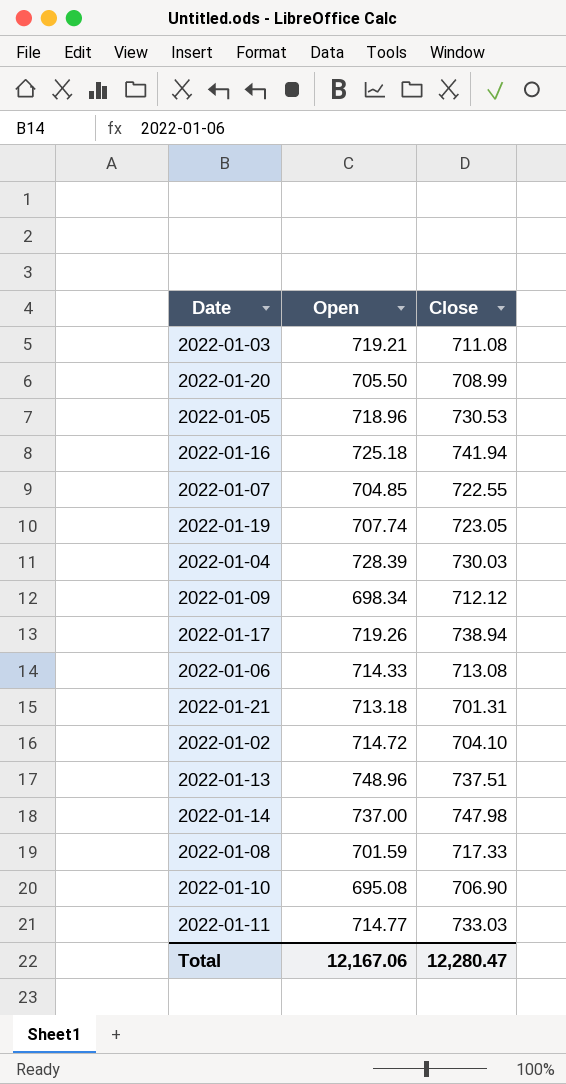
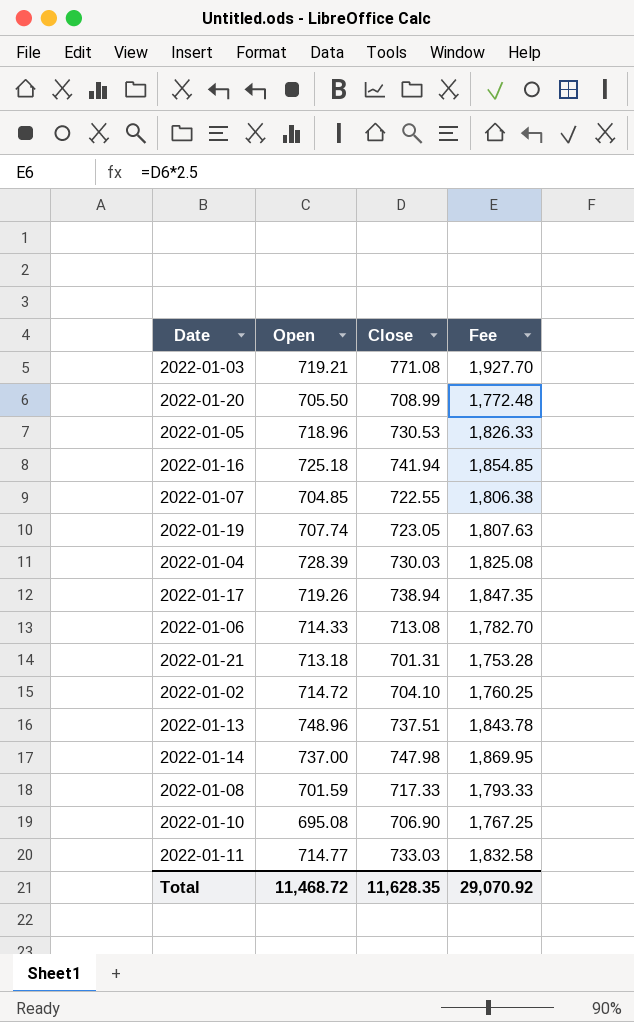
column Fee | formula: none -> [Close] * 2.5
row 2022-01-09: 698.34 | 712.12 -> none
2022-01-03 | Close: 711.08 -> 771.08
Total | Open: 12,167.06 -> 11,468.72
Total | Close: 12,280.47 -> 11,628.35

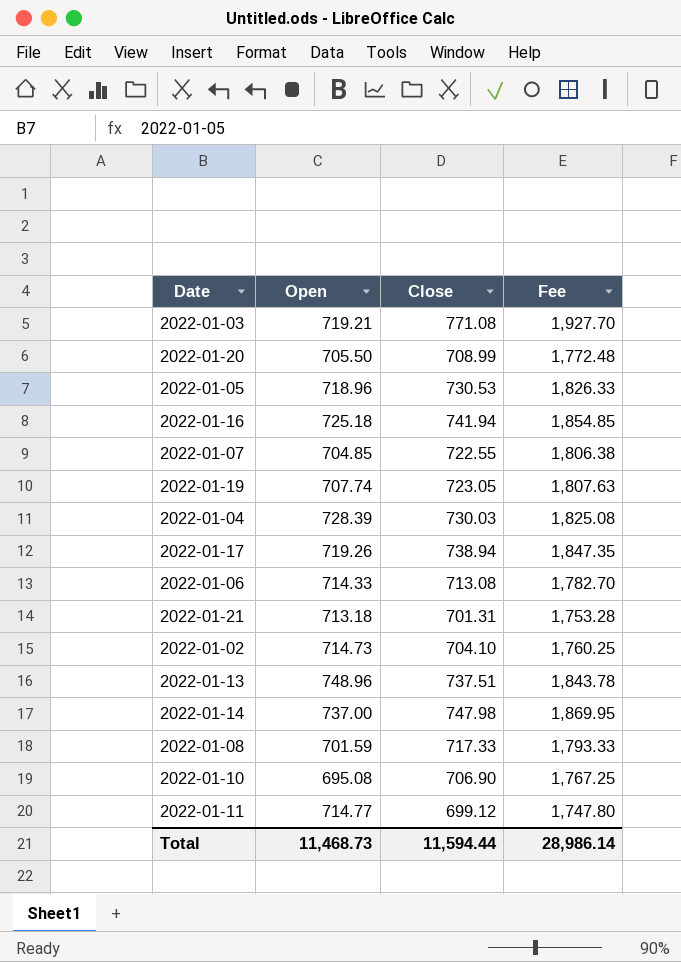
2022-01-02 | Open: 714.72 -> 714.73
2022-01-11 | Close: 733.03 -> 699.12
2022-01-11 | Fee: 1,832.58 -> 1,747.80
Total | Open: 11,468.72 -> 11,468.73
Total | Close: 11,628.35 -> 11,594.44
Total | Fee: 29,070.92 -> 28,986.14

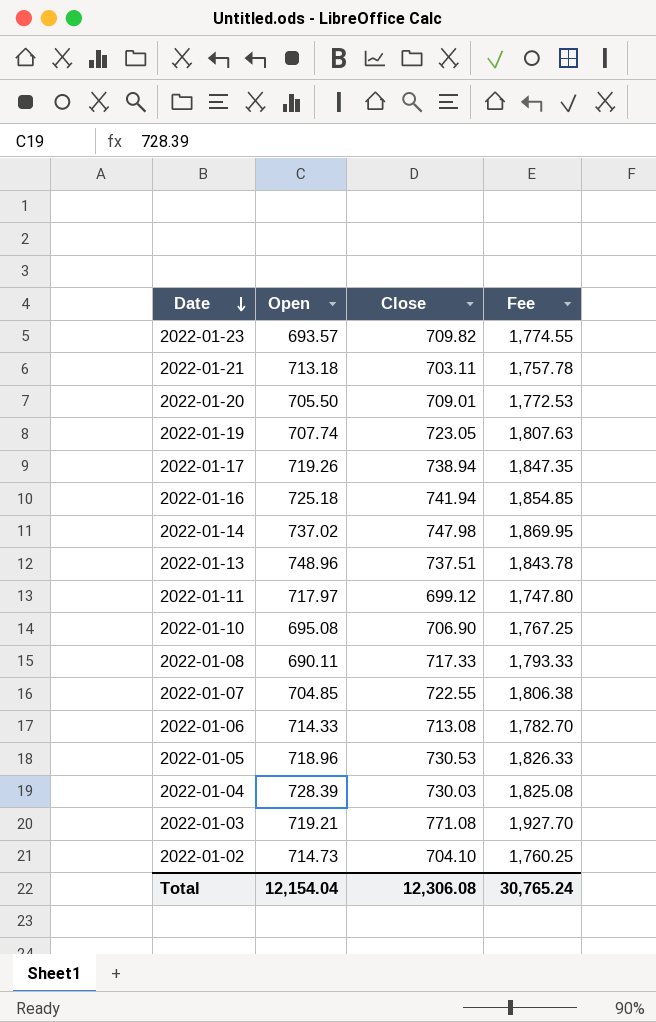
row order: none -> Date descending
row 2022-01-23: none -> 693.57 | 709.82 | 1,774.55
2022-01-21 | Close: 701.31 -> 703.11
2022-01-21 | Fee: 1,753.28 -> 1,757.78
2022-01-20 | Close: 708.99 -> 709.01
2022-01-20 | Fee: 1,772.48 -> 1,772.53
2022-01-14 | Open: 737.00 -> 737.02
2022-01-11 | Open: 714.77 -> 717.97
2022-01-08 | Open: 701.59 -> 690.11
Total | Open: 11,468.73 -> 12,154.04
Total | Close: 11,594.44 -> 12,306.08
Total | Fee: 28,986.14 -> 30,765.24

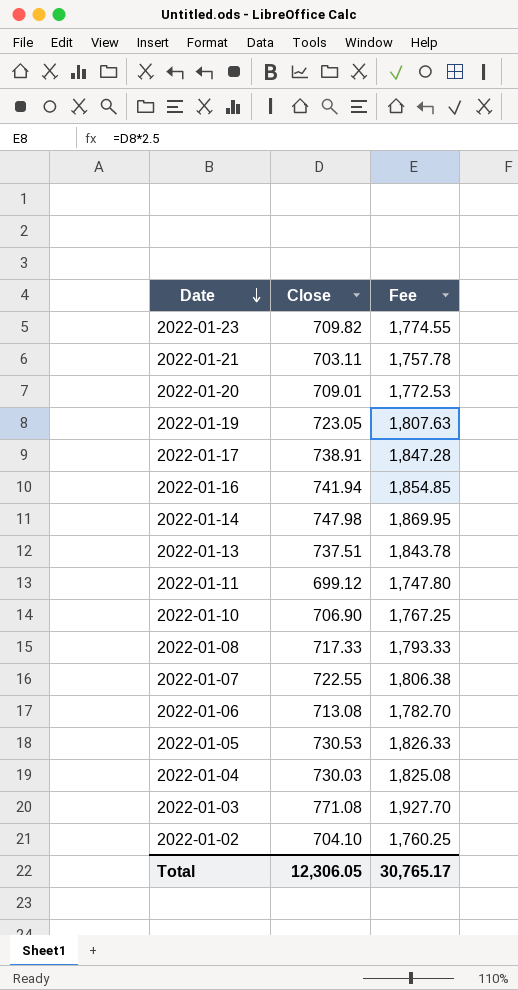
column Open | position: 2 -> none
2022-01-17 | Close: 738.94 -> 738.91
2022-01-17 | Fee: 1,847.35 -> 1,847.28
Total | Close: 12,306.08 -> 12,306.05
Total | Fee: 30,765.24 -> 30,765.17

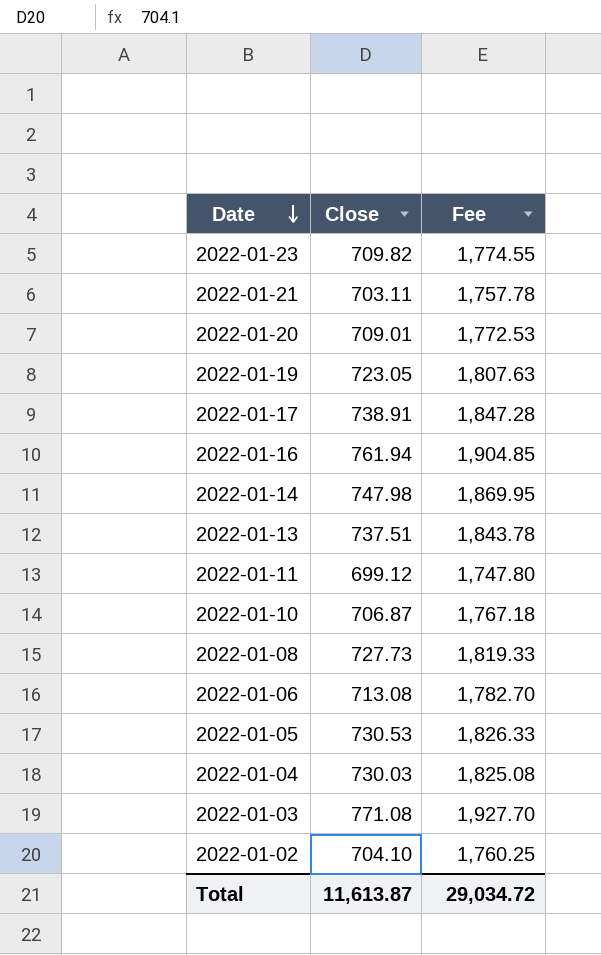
row 2022-01-07: 722.55 | 1,806.38 -> none
2022-01-16 | Close: 741.94 -> 761.94
2022-01-16 | Fee: 1,854.85 -> 1,904.85
2022-01-10 | Close: 706.90 -> 706.87
2022-01-10 | Fee: 1,767.25 -> 1,767.18
2022-01-08 | Close: 717.33 -> 727.73
2022-01-08 | Fee: 1,793.33 -> 1,819.33
Total | Close: 12,306.05 -> 11,613.87
Total | Fee: 30,765.17 -> 29,034.72

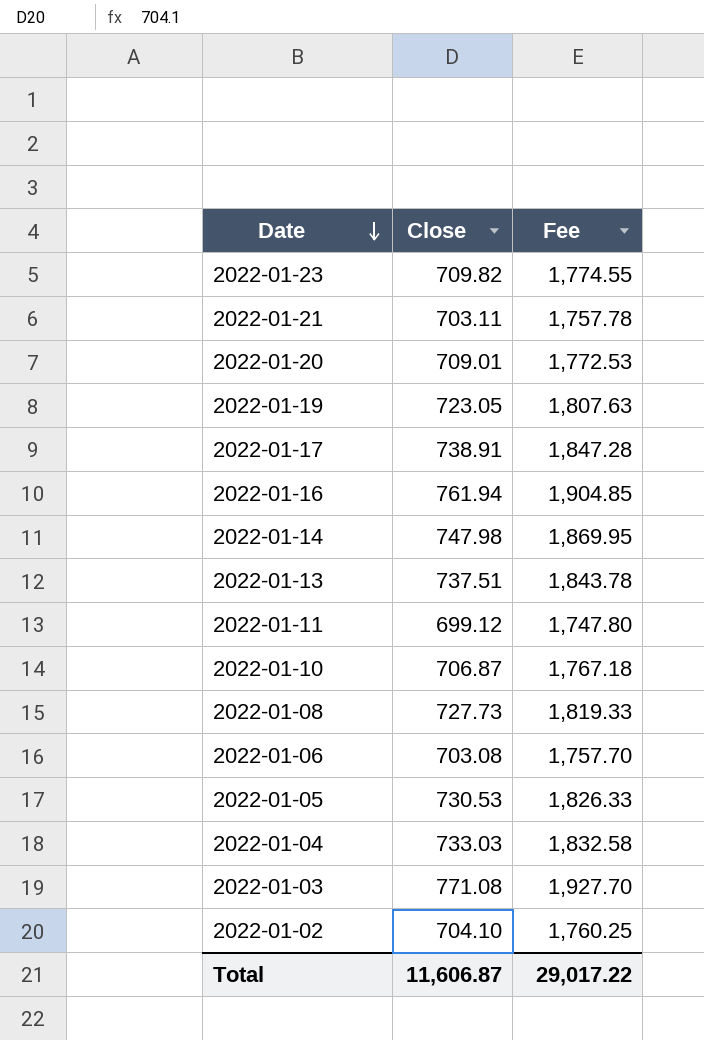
2022-01-06 | Close: 713.08 -> 703.08
2022-01-06 | Fee: 1,782.70 -> 1,757.70
2022-01-04 | Close: 730.03 -> 733.03
2022-01-04 | Fee: 1,825.08 -> 1,832.58
Total | Close: 11,613.87 -> 11,606.87
Total | Fee: 29,034.72 -> 29,017.22

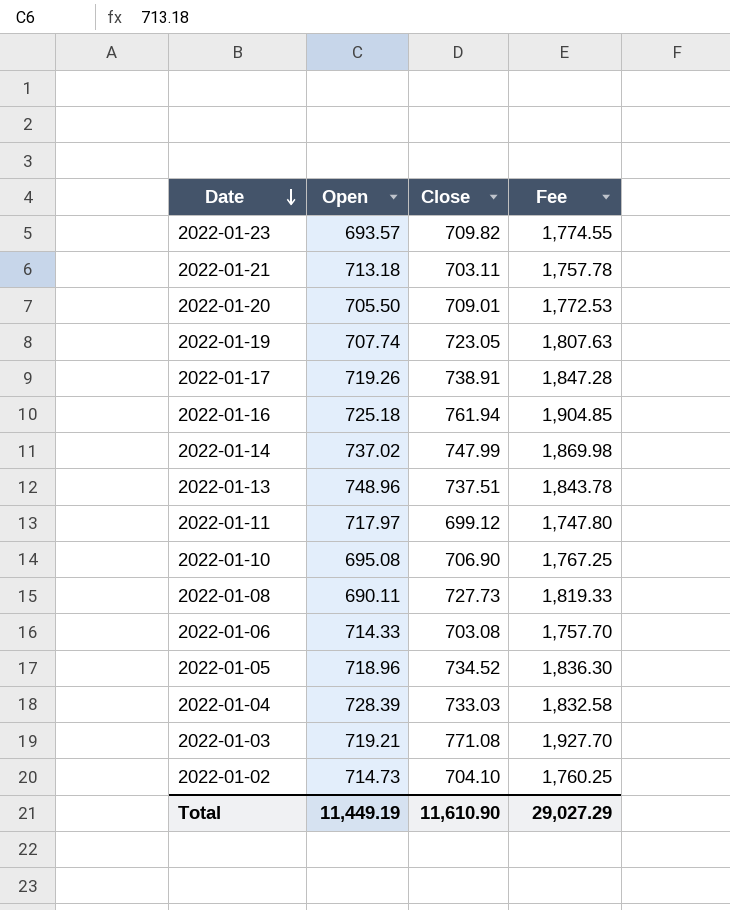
column Open | position: none -> 2
2022-01-14 | Close: 747.98 -> 747.99
2022-01-14 | Fee: 1,869.95 -> 1,869.98
2022-01-10 | Close: 706.87 -> 706.90
2022-01-10 | Fee: 1,767.18 -> 1,767.25
2022-01-05 | Close: 730.53 -> 734.52
2022-01-05 | Fee: 1,826.33 -> 1,836.30
Total | Close: 11,606.87 -> 11,610.90
Total | Fee: 29,017.22 -> 29,027.29

